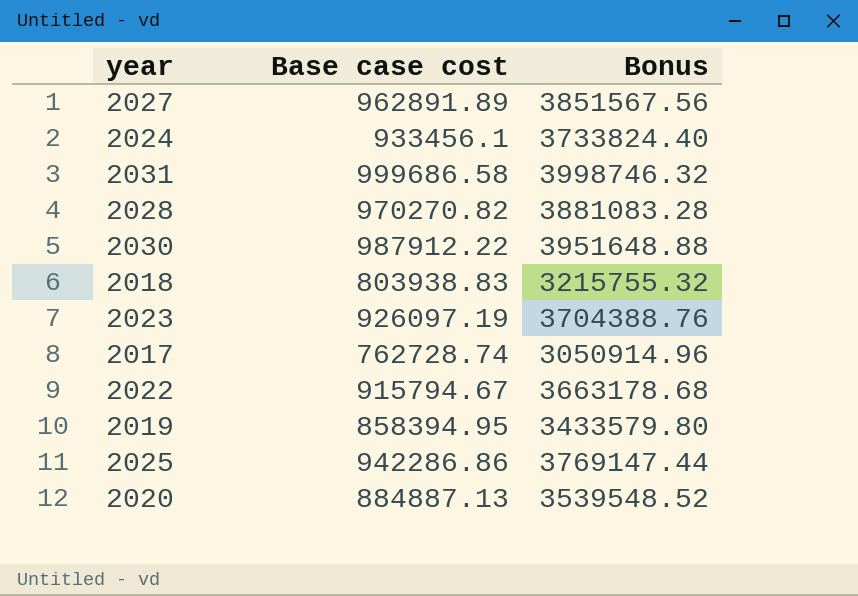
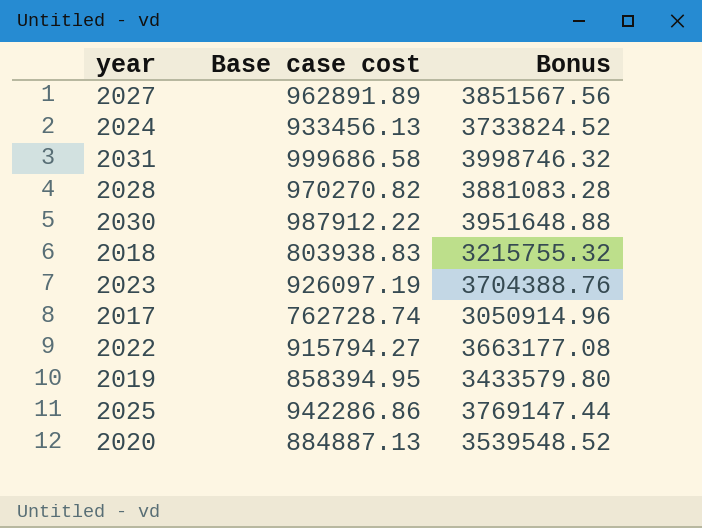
2024 | Base case cost: 933456.1 -> 933456.13
2024 | Bonus: 3733824.40 -> 3733824.52
2022 | Base case cost: 915794.67 -> 915794.27
2022 | Bonus: 3663178.68 -> 3663177.08

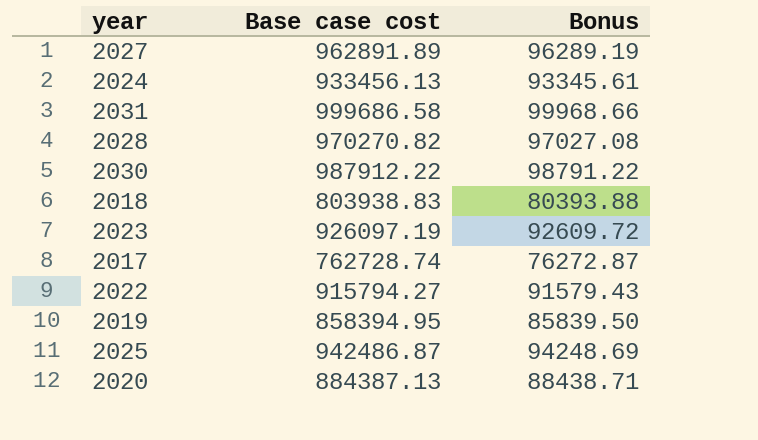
column Bonus | formula: [Base case cost] * 4 -> [Base case cost] * 0.1
2025 | Base case cost: 942286.86 -> 942486.87
2020 | Base case cost: 884887.13 -> 884387.13

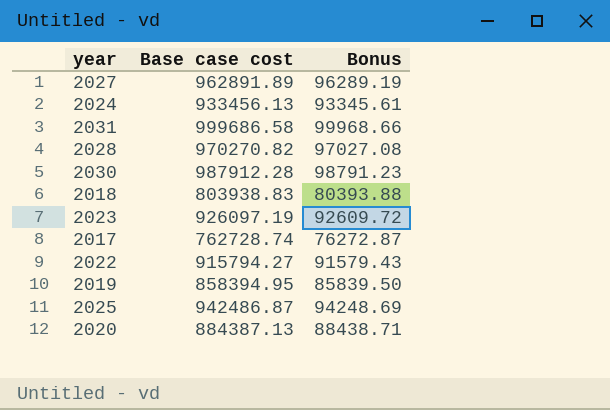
2030 | Base case cost: 987912.22 -> 987912.28
2030 | Bonus: 98791.22 -> 98791.23

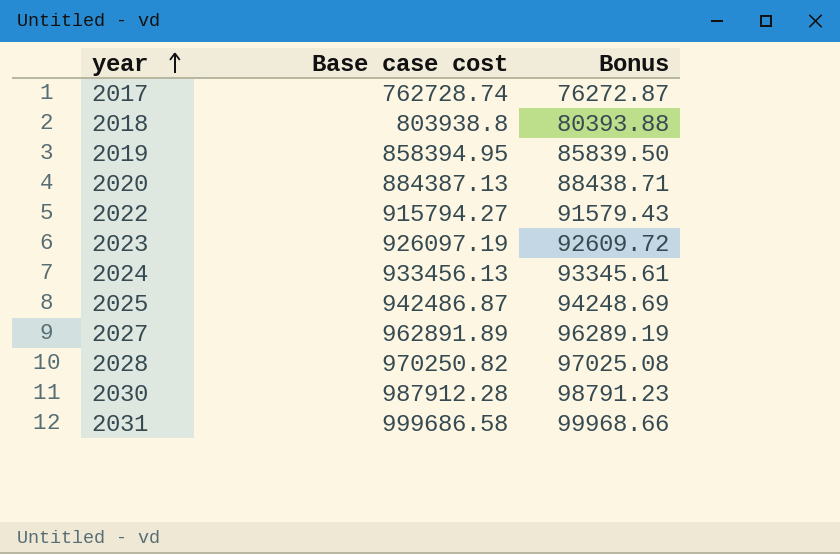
row order: none -> year ascending
2018 | Base case cost: 803938.83 -> 803938.8
2028 | Base case cost: 970270.82 -> 970250.82
2028 | Bonus: 97027.08 -> 97025.08

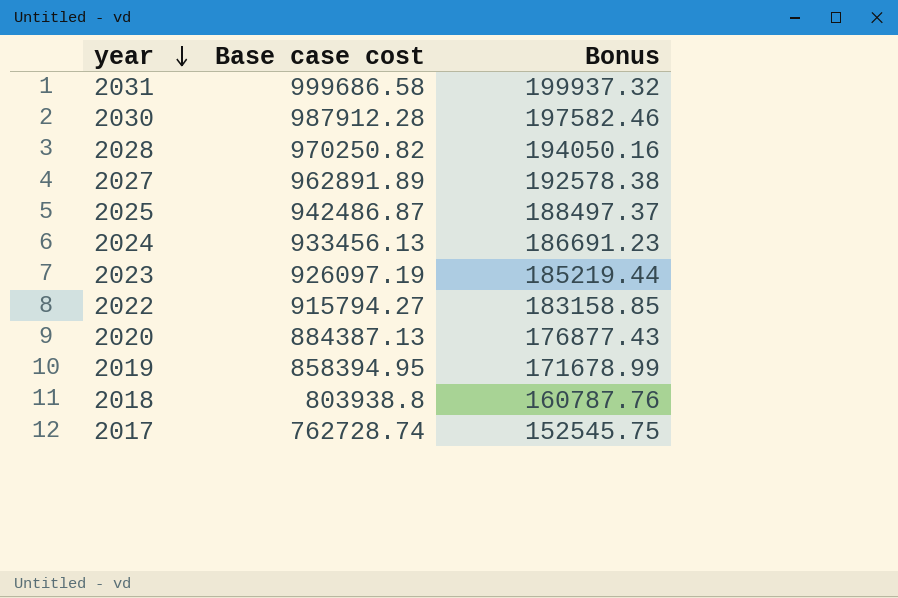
row order: year ascending -> year descending
column Bonus | formula: [Base case cost] * 0.1 -> [Base case cost] * 0.2

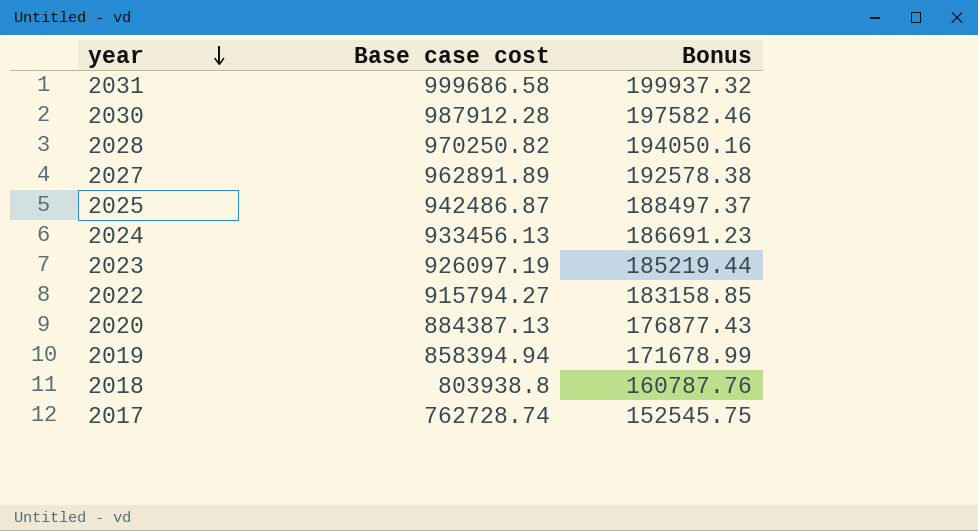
2019 | Base case cost: 858394.95 -> 858394.94

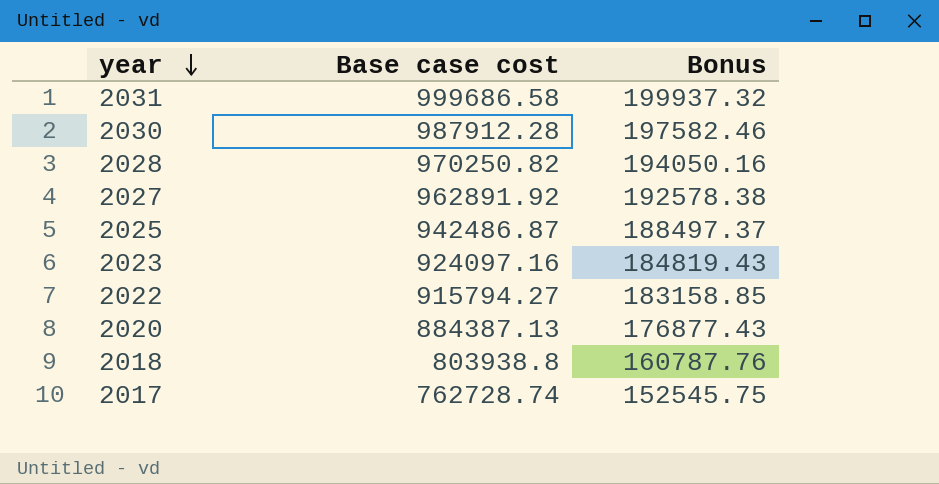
row 2024: 933456.13 | 186691.23 -> none
row 2019: 858394.94 | 171678.99 -> none
2027 | Base case cost: 962891.89 -> 962891.92
2023 | Base case cost: 926097.19 -> 924097.16
2023 | Bonus: 185219.44 -> 184819.43

